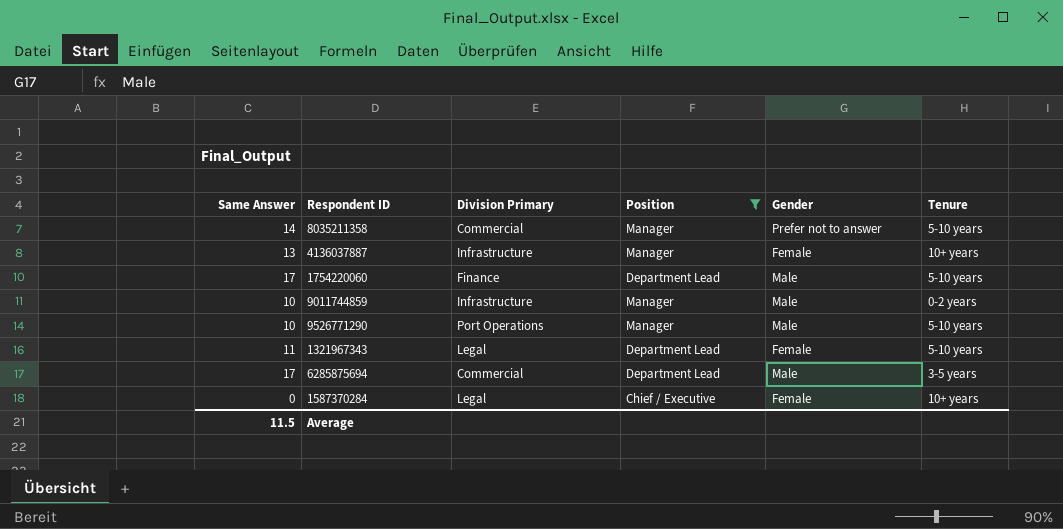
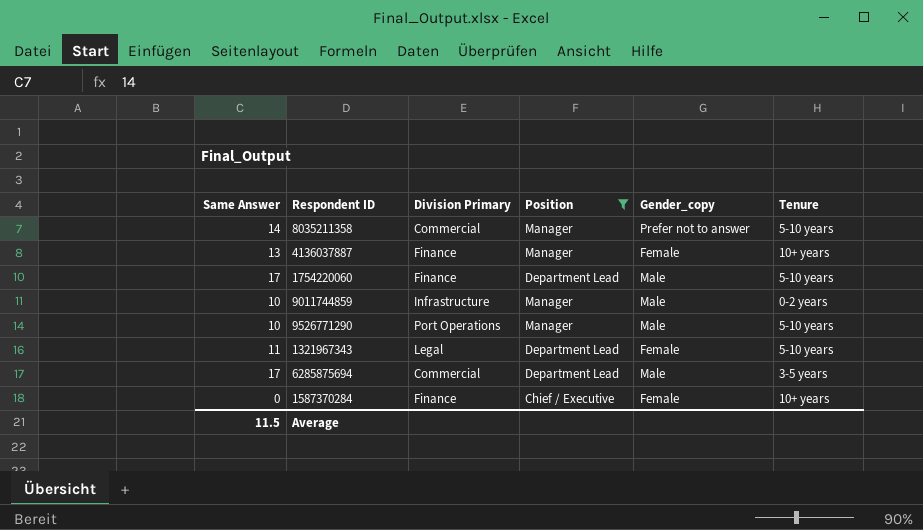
column name: Gender -> Gender_copy
4136037887 | Division Primary: Infrastructure -> Finance
1587370284 | Division Primary: Legal -> Finance

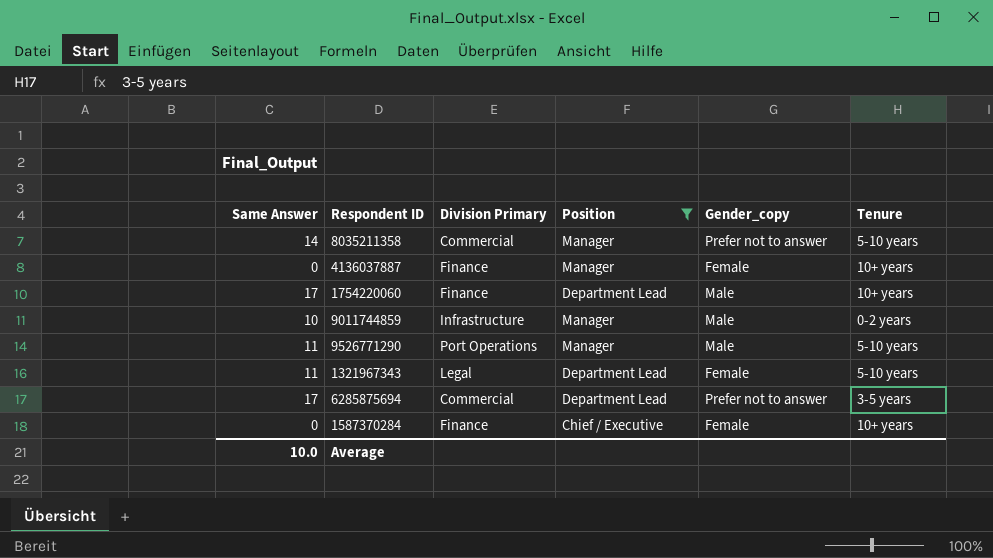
4136037887 | Same Answer: 13 -> 0
1754220060 | Tenure: 5-10 years -> 10+ years
9526771290 | Same Answer: 10 -> 11
6285875694 | Gender_copy: Male -> Prefer not to answer
Average | Same Answer: 11.5 -> 10.0

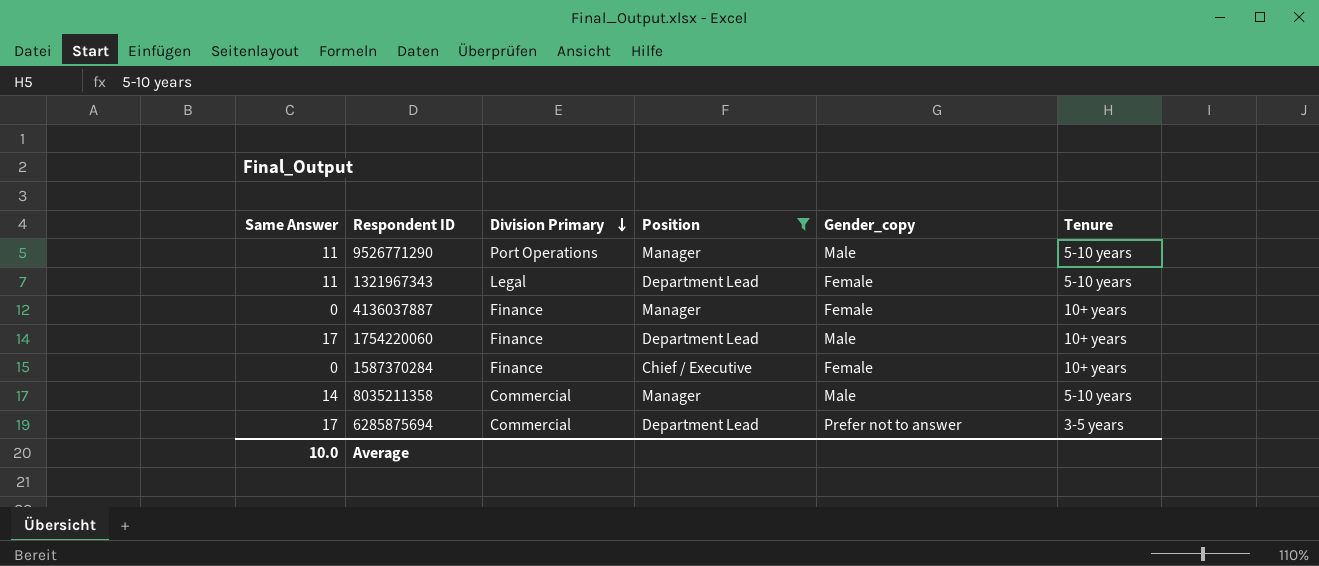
row order: none -> Division Primary descending
row 9011744859: 10 | Infrastructure | Manager | Male | 0-2 years -> none
8035211358 | Gender_copy: Prefer not to answer -> Male

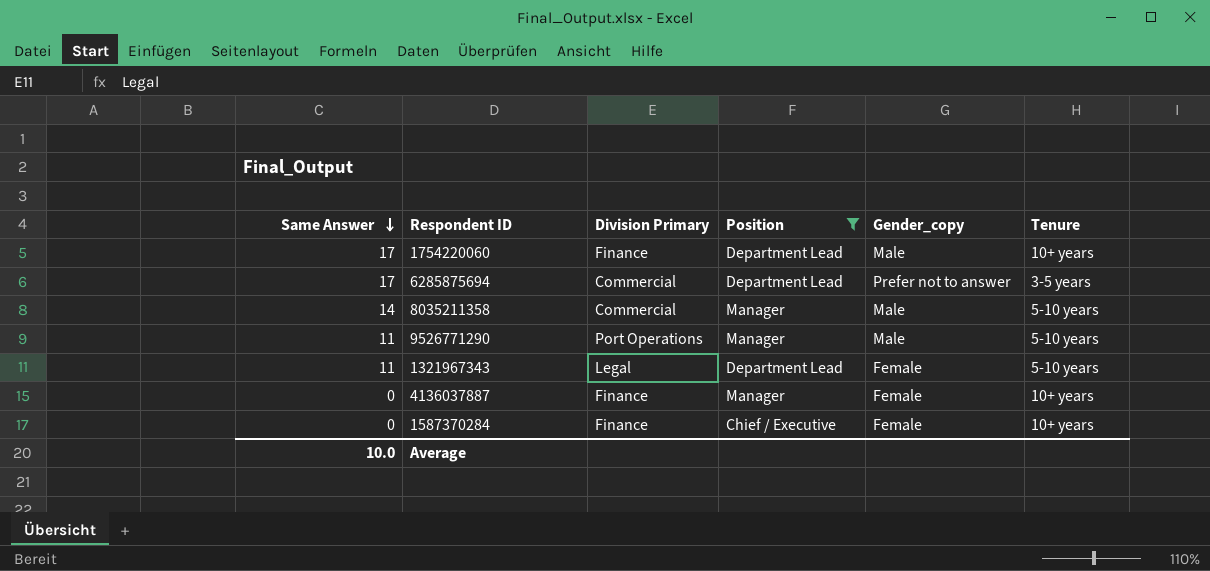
row order: Division Primary descending -> Same Answer descending

